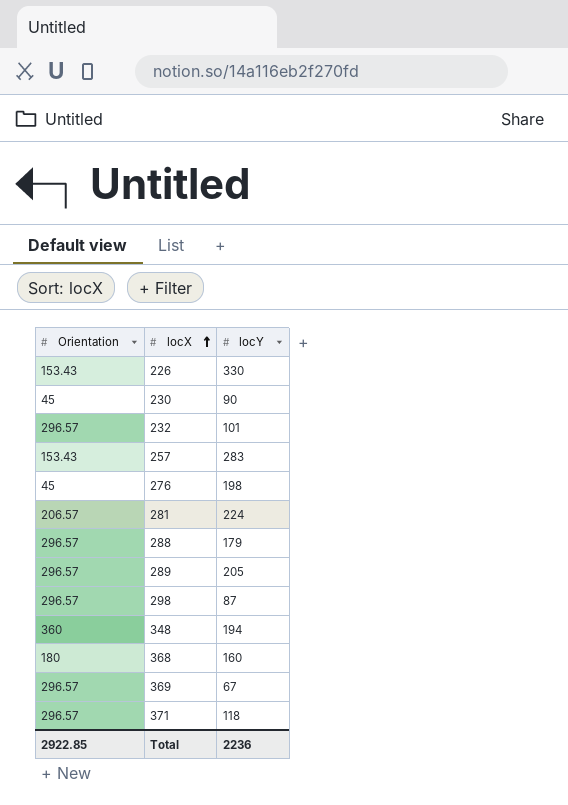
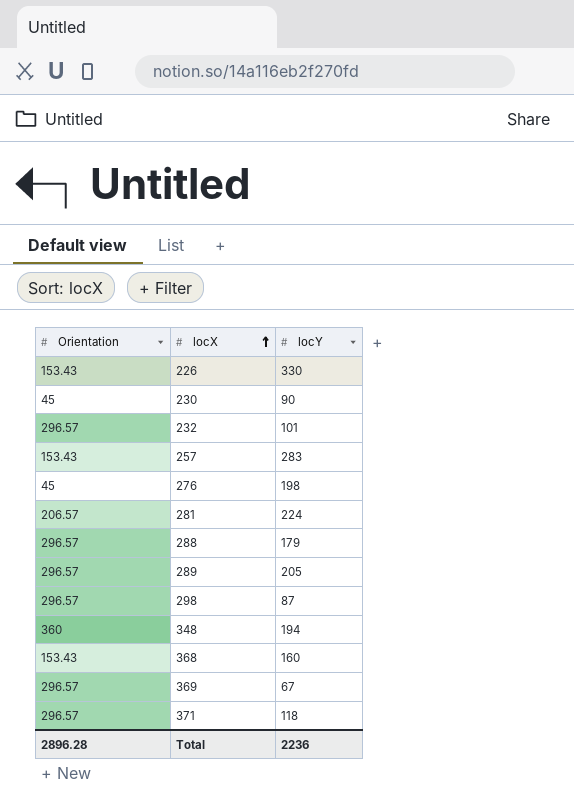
368 | Orientation: 180 -> 153.43
Total | Orientation: 2922.85 -> 2896.28

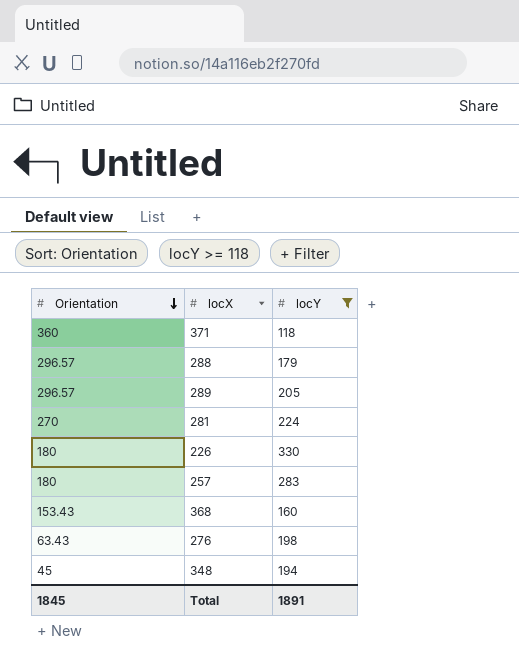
filter: none -> locY >= 118
row order: locX ascending -> Orientation descending
371 | Orientation: 296.57 -> 360
281 | Orientation: 206.57 -> 270
226 | Orientation: 153.43 -> 180
257 | Orientation: 153.43 -> 180
276 | Orientation: 45 -> 63.43
348 | Orientation: 360 -> 45
Total | Orientation: 2896.28 -> 1845
Total | locY: 2236 -> 1891

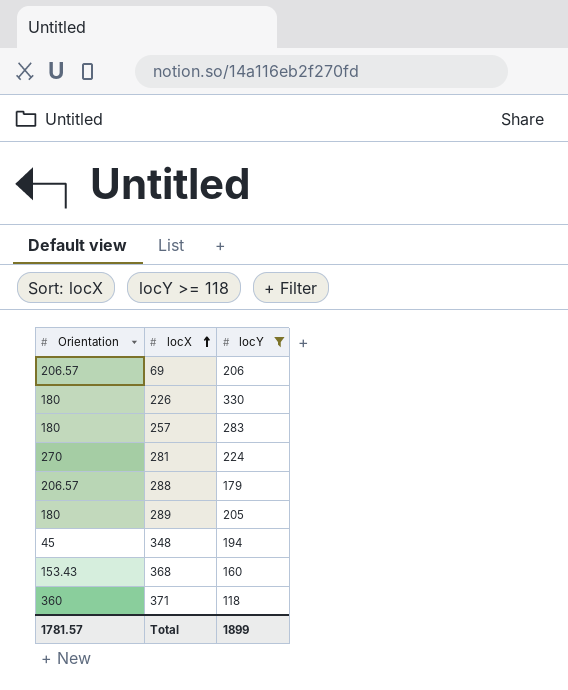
row order: Orientation descending -> locX ascending
row 276: 63.43 | 198 -> none
row 69: none -> 206.57 | 206
288 | Orientation: 296.57 -> 206.57
289 | Orientation: 296.57 -> 180
Total | Orientation: 1845 -> 1781.57
Total | locY: 1891 -> 1899

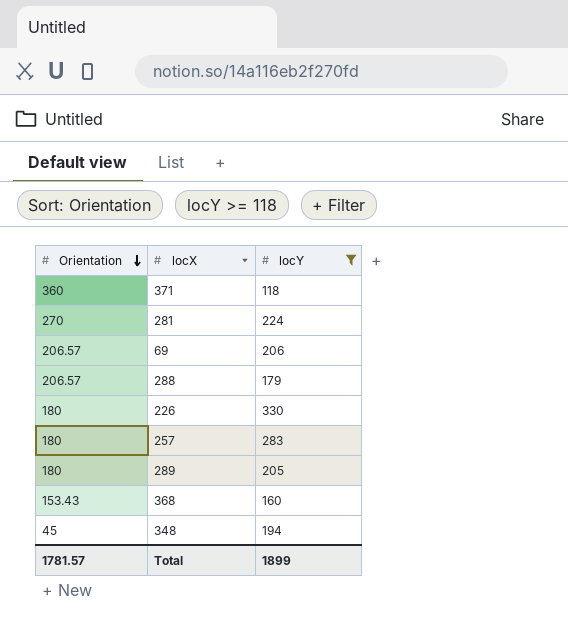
row order: locX ascending -> Orientation descending

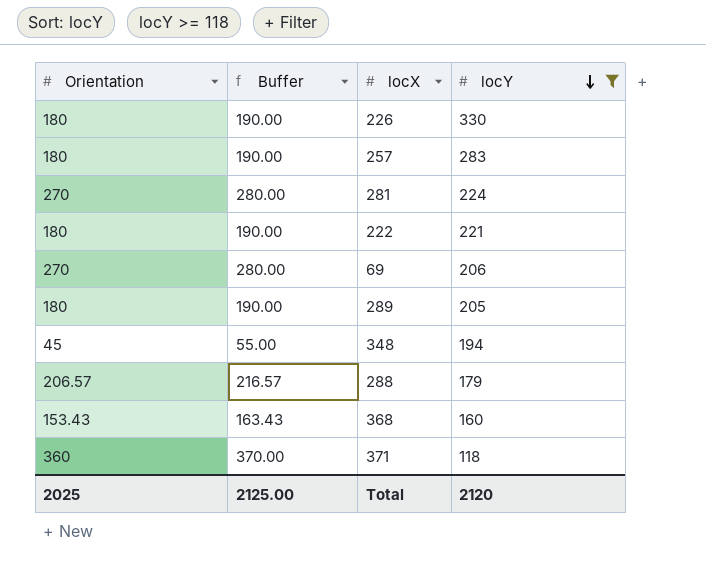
row order: Orientation descending -> locY descending
column Buffer | formula: none -> [Orientation] + 10
row 222: none -> 180 | 190.00 | 221
69 | Orientation: 206.57 -> 270
Total | Orientation: 1781.57 -> 2025
Total | locY: 1899 -> 2120

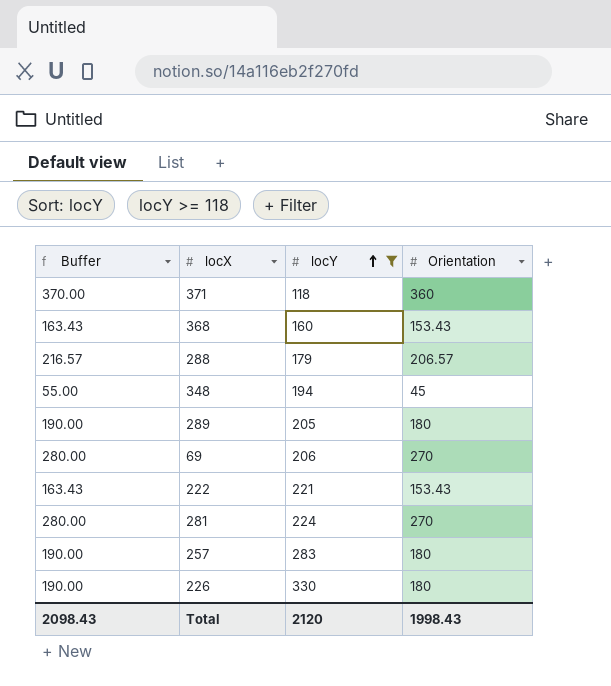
row order: locY descending -> locY ascending
column Orientation | position: 1 -> 4
222 | Buffer: 190.00 -> 163.43
222 | Orientation: 180 -> 153.43
Total | Buffer: 2125.00 -> 2098.43
Total | Orientation: 2025 -> 1998.43

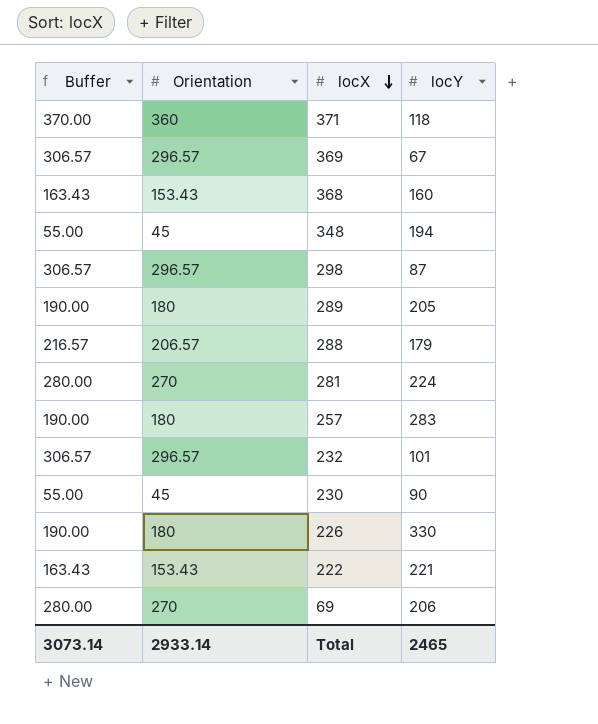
filter: locY >= 118 -> none
row order: locY ascending -> locX descending
column Orientation | position: 4 -> 2
Total | Buffer: 2098.43 -> 3073.14
Total | Orientation: 1998.43 -> 2933.14
Total | locY: 2120 -> 2465

